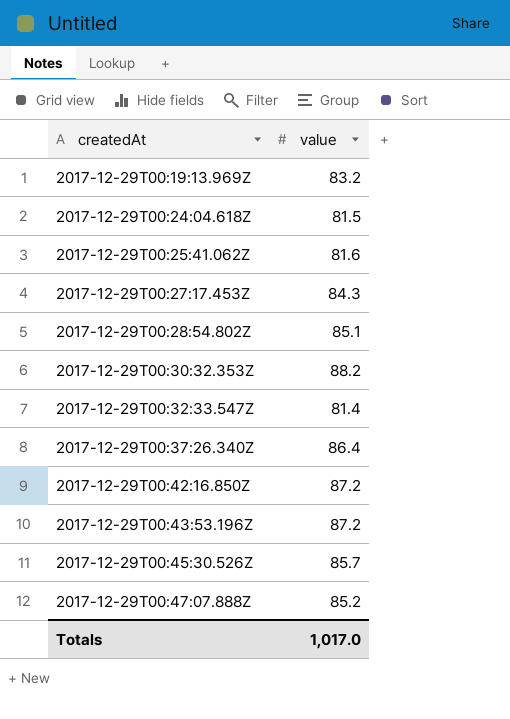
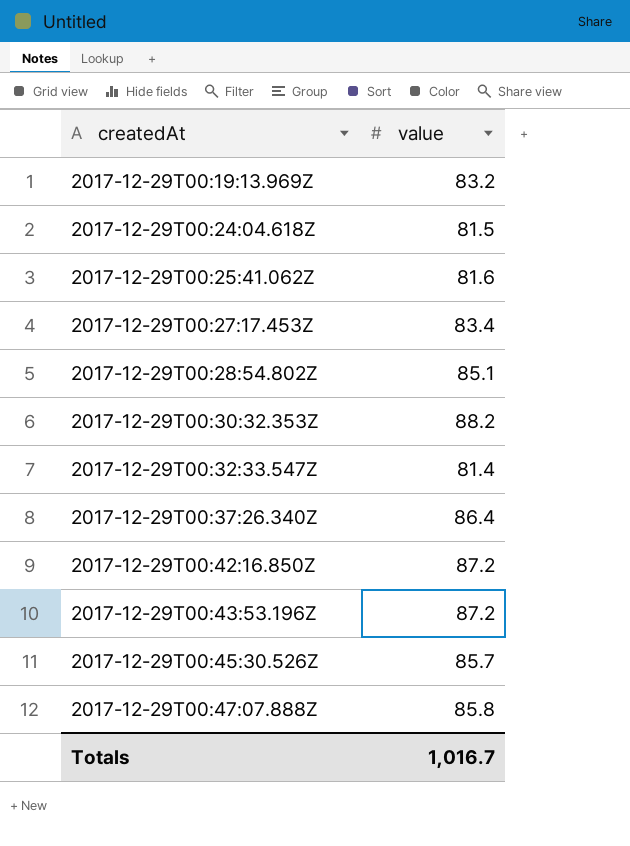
2017-12-29T00:27:17.453Z | value: 84.3 -> 83.4
2017-12-29T00:47:07.888Z | value: 85.2 -> 85.8
Totals | value: 1,017.0 -> 1,016.7

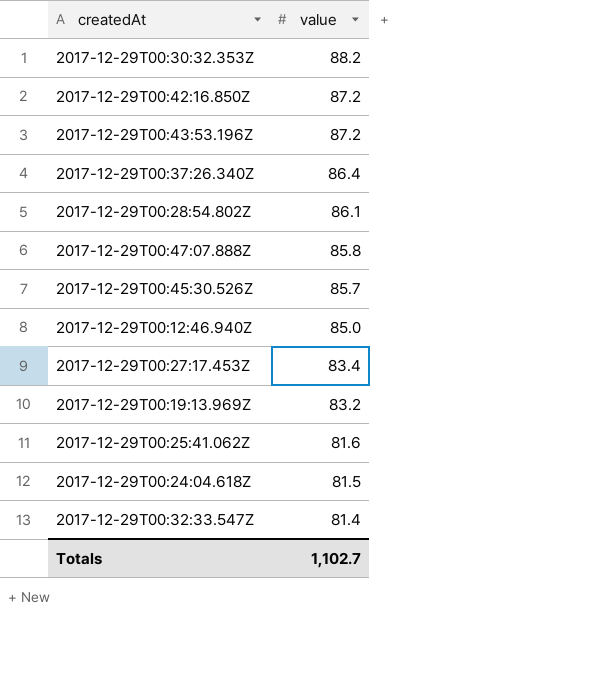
row order: createdAt ascending -> value descending
2017-12-29T00:28:54.802Z | value: 85.1 -> 86.1
row 2017-12-29T00:12:46.940Z: none -> 85.0
Totals | value: 1,016.7 -> 1,102.7

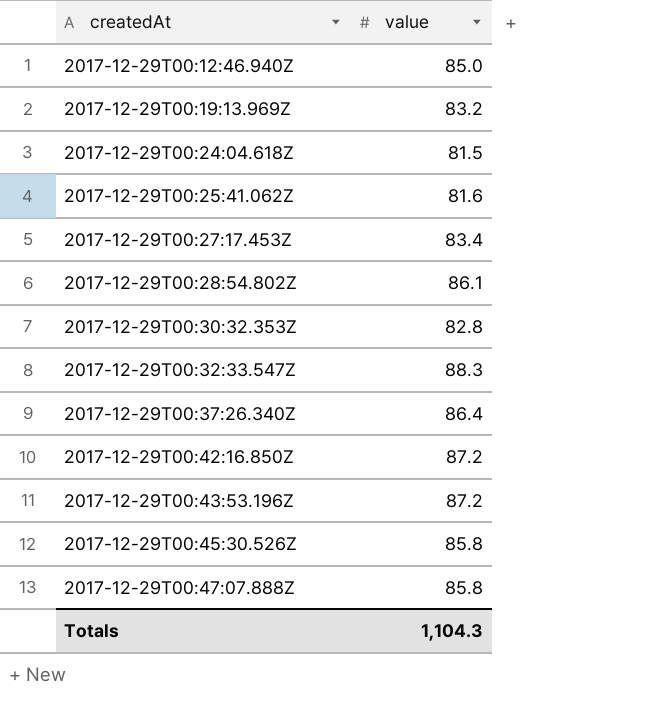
row order: value descending -> createdAt ascending
2017-12-29T00:30:32.353Z | value: 88.2 -> 82.8
2017-12-29T00:32:33.547Z | value: 81.4 -> 88.3
2017-12-29T00:45:30.526Z | value: 85.7 -> 85.8
Totals | value: 1,102.7 -> 1,104.3

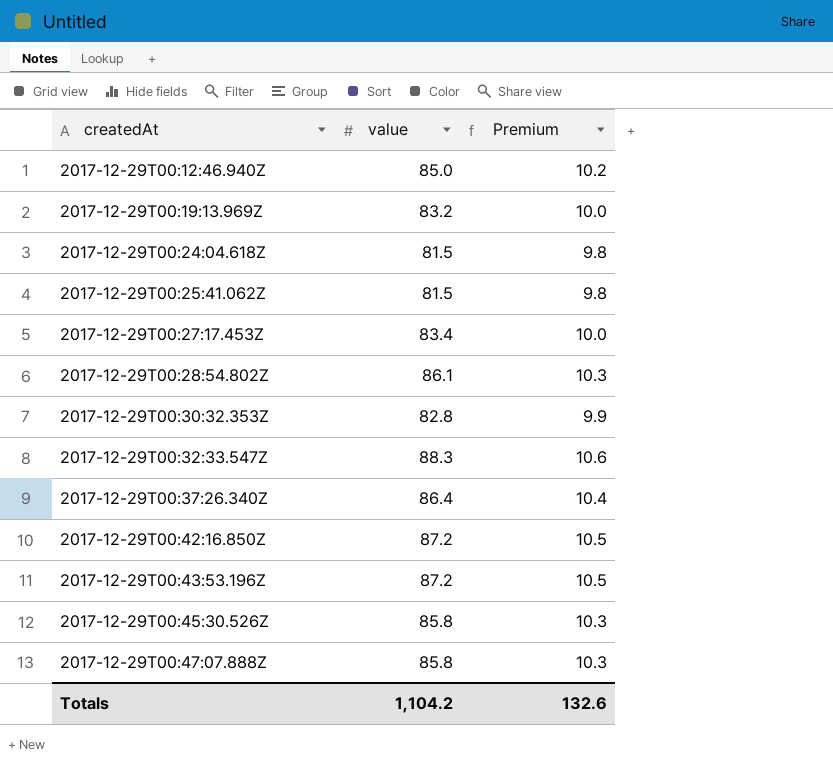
column Premium | formula: none -> [value] * 0.12
2017-12-29T00:25:41.062Z | value: 81.6 -> 81.5
Totals | value: 1,104.3 -> 1,104.2

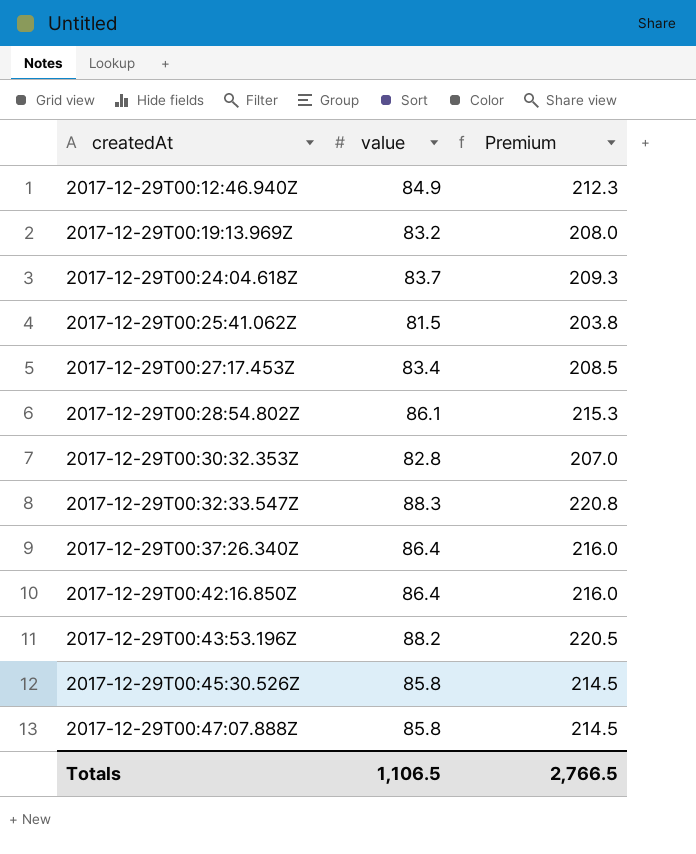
column Premium | formula: [value] * 0.12 -> [value] * 2.5
2017-12-29T00:12:46.940Z | value: 85.0 -> 84.9
2017-12-29T00:24:04.618Z | value: 81.5 -> 83.7
2017-12-29T00:42:16.850Z | value: 87.2 -> 86.4
2017-12-29T00:43:53.196Z | value: 87.2 -> 88.2
Totals | value: 1,104.2 -> 1,106.5
Totals | Premium: 132.6 -> 2,766.5

